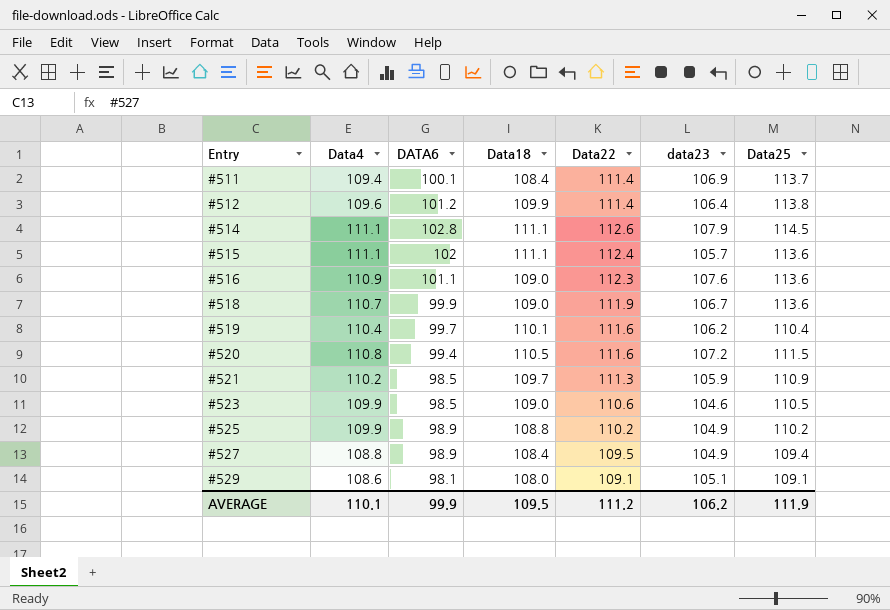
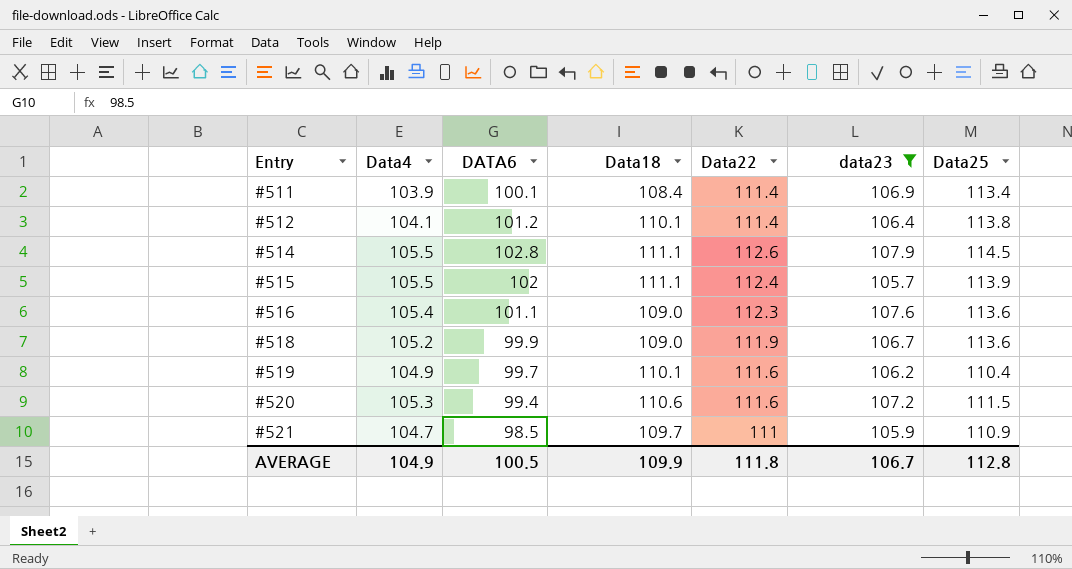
filter: none -> data23 >= 105.7
#511 | Data4: 109.4 -> 103.9
#511 | Data25: 113.7 -> 113.4
#512 | Data4: 109.6 -> 104.1
#512 | Data18: 109.9 -> 110.1
#514 | Data4: 111.1 -> 105.5
#515 | Data4: 111.1 -> 105.5
#515 | Data25: 113.6 -> 113.9
#516 | Data4: 110.9 -> 105.4
#518 | Data4: 110.7 -> 105.2
#519 | Data4: 110.4 -> 104.9
#520 | Data4: 110.8 -> 105.3
#520 | Data18: 110.5 -> 110.6
#521 | Data4: 110.2 -> 104.7
#521 | Data22: 111.3 -> 111
AVERAGE | Data4: 110.1 -> 104.9
AVERAGE | DATA6: 99.9 -> 100.5
AVERAGE | Data18: 109.5 -> 109.9
AVERAGE | Data22: 111.2 -> 111.8
AVERAGE | data23: 106.2 -> 106.7
AVERAGE | Data25: 111.9 -> 112.8

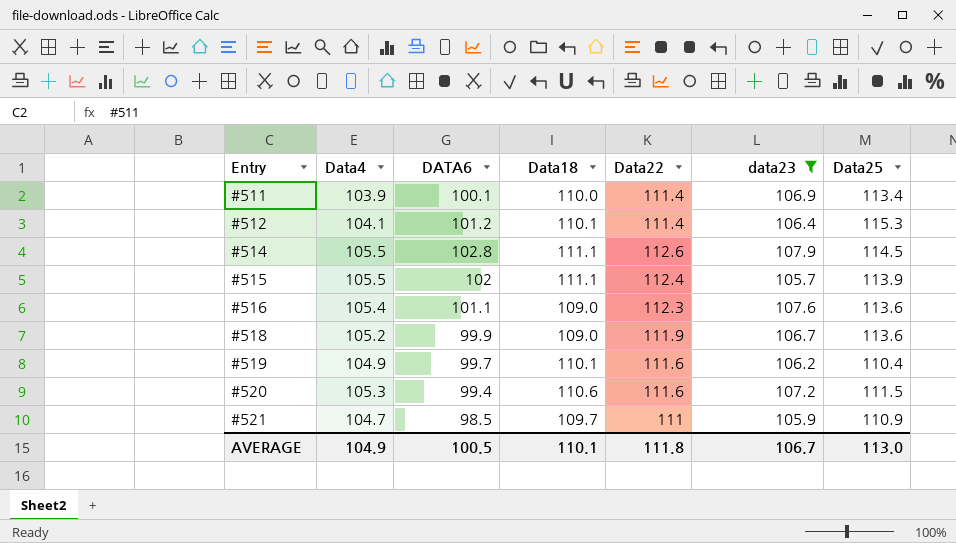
#511 | Data18: 108.4 -> 110.0
#512 | Data25: 113.8 -> 115.3
AVERAGE | Data18: 109.9 -> 110.1
AVERAGE | Data25: 112.8 -> 113.0

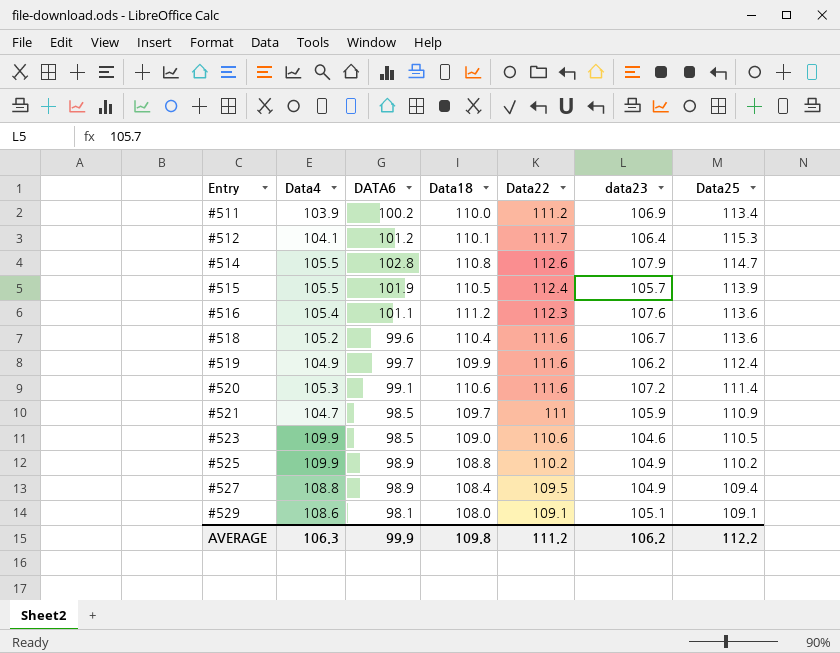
filter: data23 >= 105.7 -> none
#511 | DATA6: 100.1 -> 100.2
#511 | Data22: 111.4 -> 111.2
#512 | Data22: 111.4 -> 111.7
#514 | Data18: 111.1 -> 110.8
#514 | Data25: 114.5 -> 114.7
#515 | DATA6: 102 -> 101.9
#515 | Data18: 111.1 -> 110.5
#516 | Data18: 109.0 -> 111.2
#518 | DATA6: 99.9 -> 99.6
#518 | Data18: 109.0 -> 110.4
#518 | Data22: 111.9 -> 111.6
#519 | Data18: 110.1 -> 109.9
#519 | Data25: 110.4 -> 112.4
#520 | DATA6: 99.4 -> 99.1
#520 | Data25: 111.5 -> 111.4
AVERAGE | Data4: 104.9 -> 106.3
AVERAGE | DATA6: 100.5 -> 99.9
AVERAGE | Data18: 110.1 -> 109.8
AVERAGE | Data22: 111.8 -> 111.2
AVERAGE | data23: 106.7 -> 106.2
AVERAGE | Data25: 113.0 -> 112.2

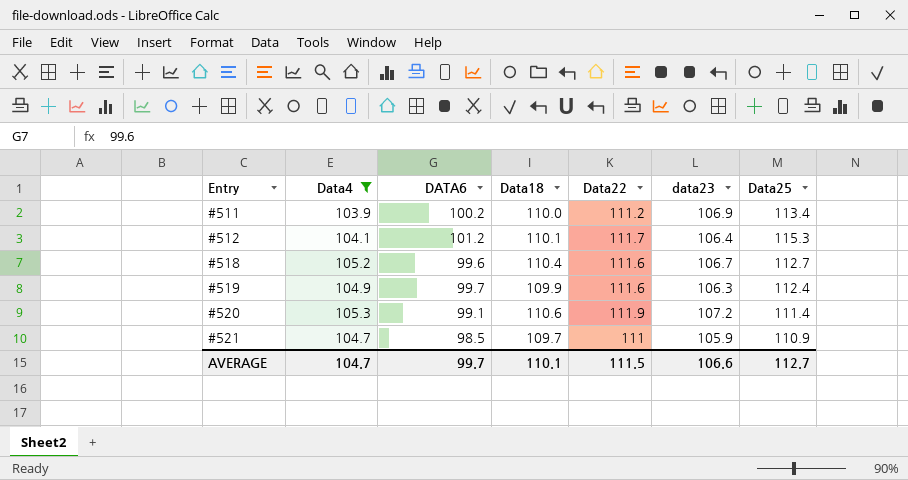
filter: none -> Data4 <= 105.3
#518 | Data25: 113.6 -> 112.7
#519 | data23: 106.2 -> 106.3
#520 | Data22: 111.6 -> 111.9
AVERAGE | Data4: 106.3 -> 104.7
AVERAGE | DATA6: 99.9 -> 99.7
AVERAGE | Data18: 109.8 -> 110.1
AVERAGE | Data22: 111.2 -> 111.5
AVERAGE | data23: 106.2 -> 106.6
AVERAGE | Data25: 112.2 -> 112.7

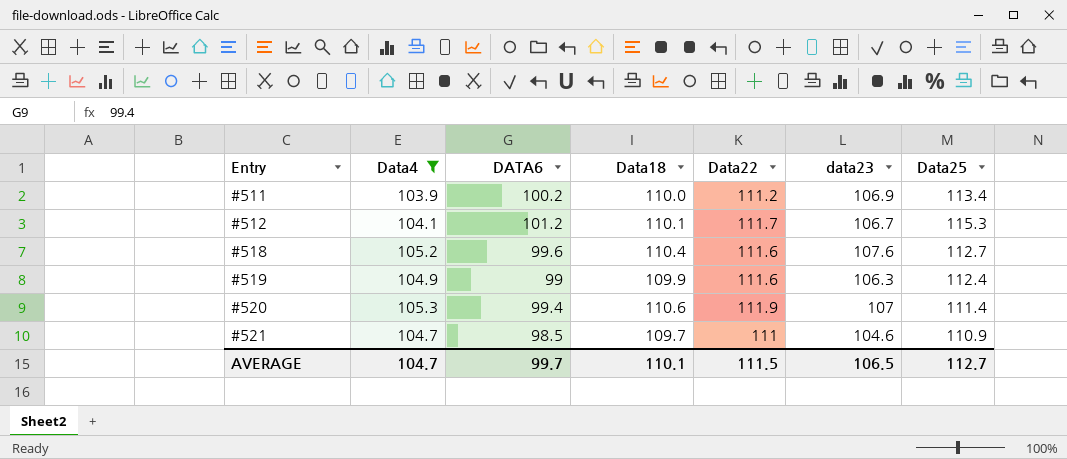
#512 | data23: 106.4 -> 106.7
#518 | data23: 106.7 -> 107.6
#519 | DATA6: 99.7 -> 99
#520 | DATA6: 99.1 -> 99.4
#520 | data23: 107.2 -> 107
#521 | data23: 105.9 -> 104.6
AVERAGE | data23: 106.6 -> 106.5

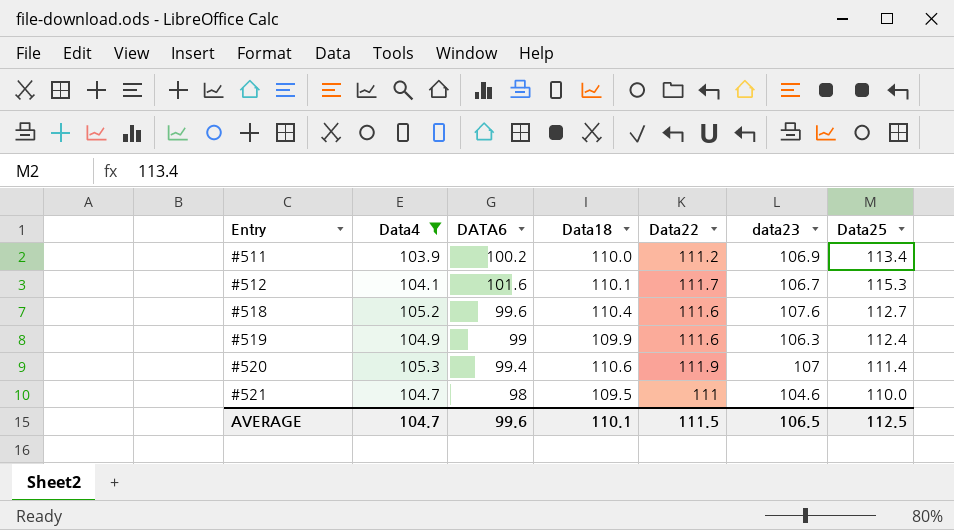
#512 | DATA6: 101.2 -> 101.6
#521 | DATA6: 98.5 -> 98
#521 | Data18: 109.7 -> 109.5
#521 | Data25: 110.9 -> 110.0
AVERAGE | DATA6: 99.7 -> 99.6
AVERAGE | Data25: 112.7 -> 112.5

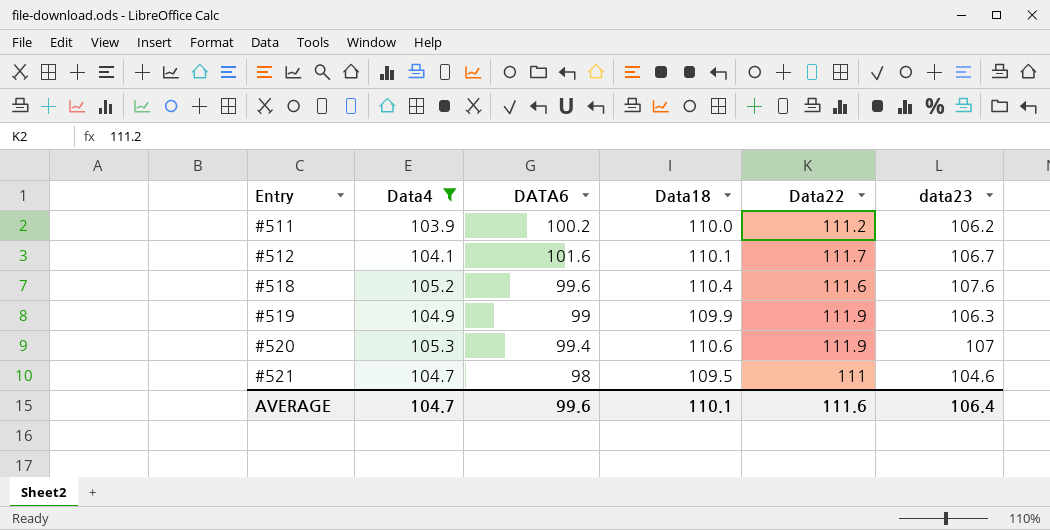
column Data25 | position: 7 -> none
#511 | data23: 106.9 -> 106.2
#519 | Data22: 111.6 -> 111.9
AVERAGE | Data22: 111.5 -> 111.6
AVERAGE | data23: 106.5 -> 106.4

